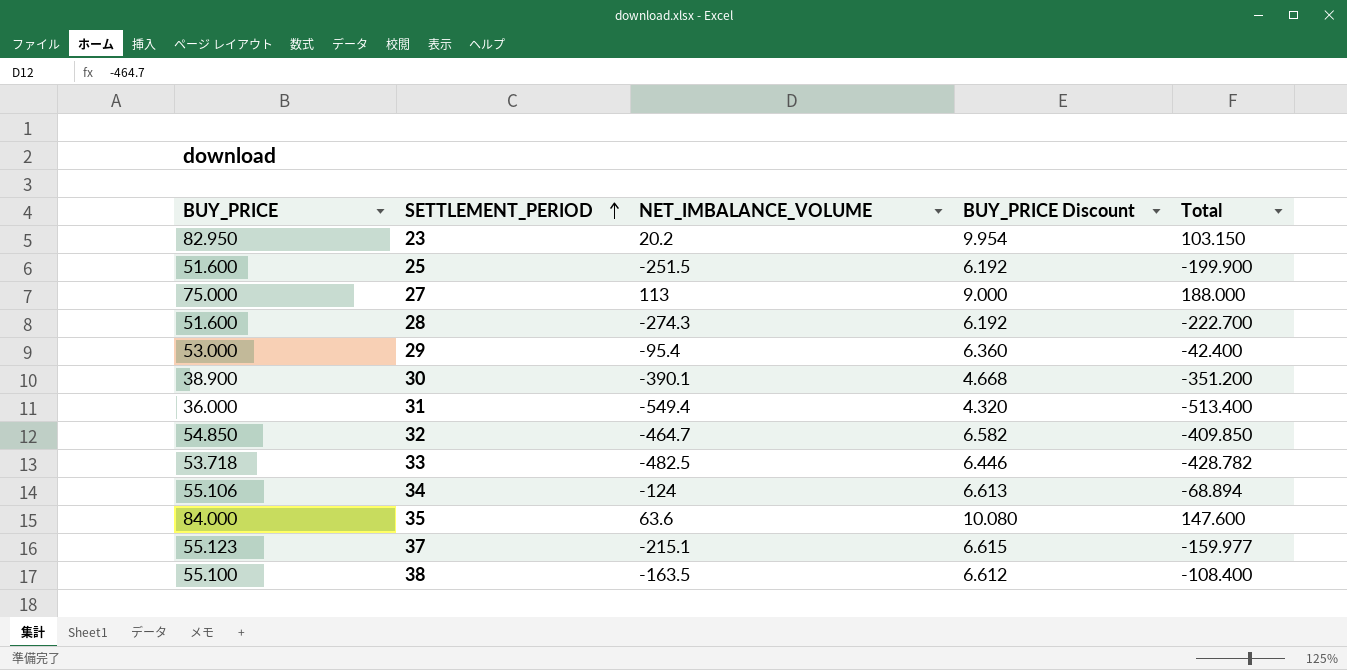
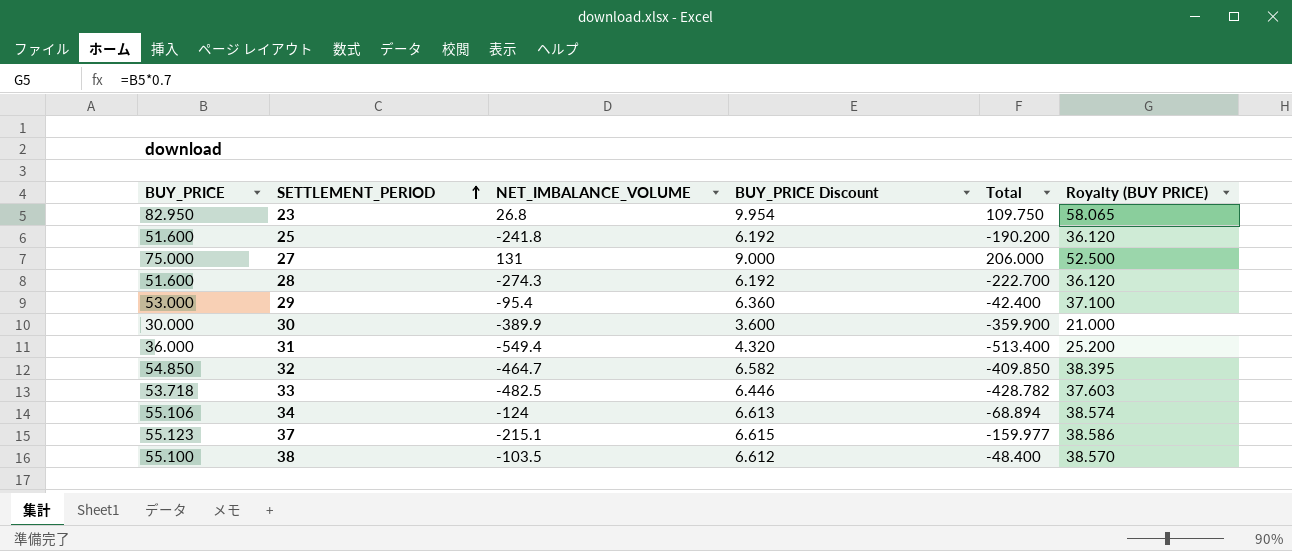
column Royalty (BUY PRICE) | formula: none -> [BUY_PRICE] * 0.7
row 35: 84.000 | 63.6 | 10.080 | 147.600 -> none
23 | NET_IMBALANCE_VOLUME: 20.2 -> 26.8
23 | Total: 103.150 -> 109.750
25 | NET_IMBALANCE_VOLUME: -251.5 -> -241.8
25 | Total: -199.900 -> -190.200
27 | NET_IMBALANCE_VOLUME: 113 -> 131
27 | Total: 188.000 -> 206.000
30 | BUY_PRICE: 38.900 -> 30.000
30 | NET_IMBALANCE_VOLUME: -390.1 -> -389.9
30 | BUY_PRICE Discount: 4.668 -> 3.600
30 | Total: -351.200 -> -359.900
38 | NET_IMBALANCE_VOLUME: -163.5 -> -103.5
38 | Total: -108.400 -> -48.400

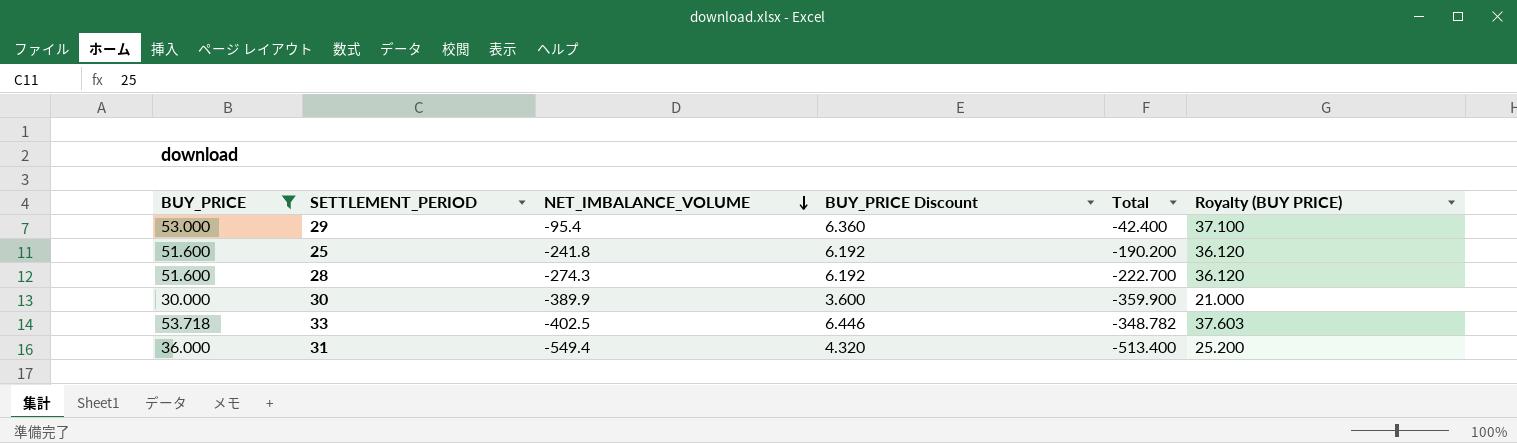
filter: none -> BUY_PRICE <= 53.718
row order: SETTLEMENT_PERIOD ascending -> NET_IMBALANCE_VOLUME descending
33 | NET_IMBALANCE_VOLUME: -482.5 -> -402.5
33 | Total: -428.782 -> -348.782

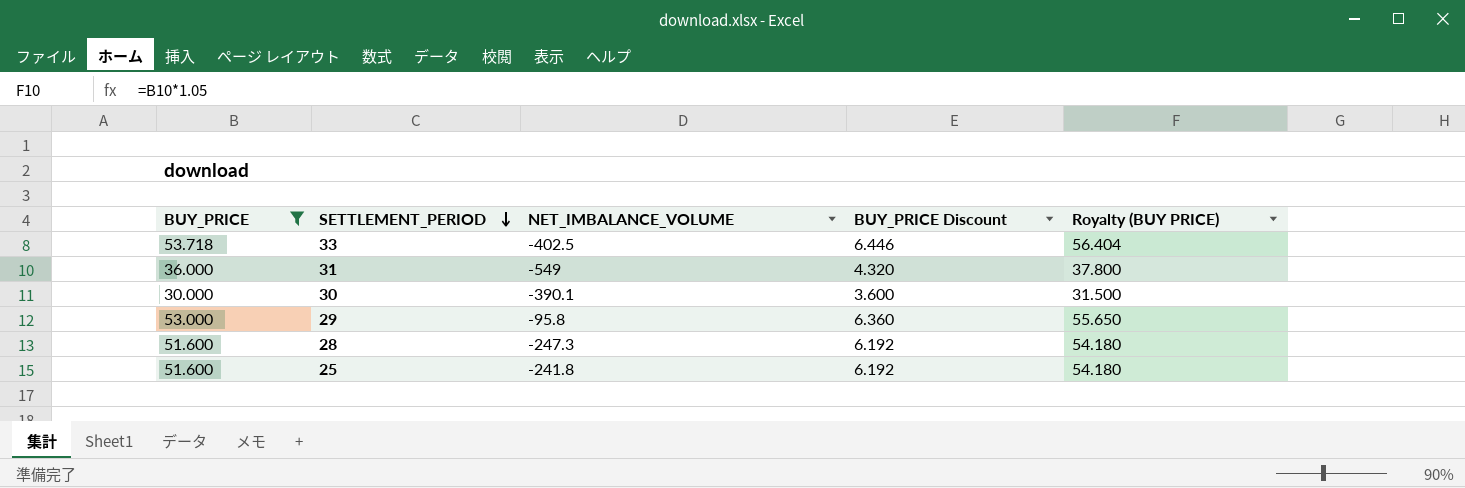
row order: NET_IMBALANCE_VOLUME descending -> SETTLEMENT_PERIOD descending
column Total | formula: [BUY_PRICE] + [NET_IMBALANCE_VOLUME] -> none
column Royalty (BUY PRICE) | formula: [BUY_PRICE] * 0.7 -> [BUY_PRICE] * 1.05
31 | NET_IMBALANCE_VOLUME: -549.4 -> -549
30 | NET_IMBALANCE_VOLUME: -389.9 -> -390.1
29 | NET_IMBALANCE_VOLUME: -95.4 -> -95.8
28 | NET_IMBALANCE_VOLUME: -274.3 -> -247.3

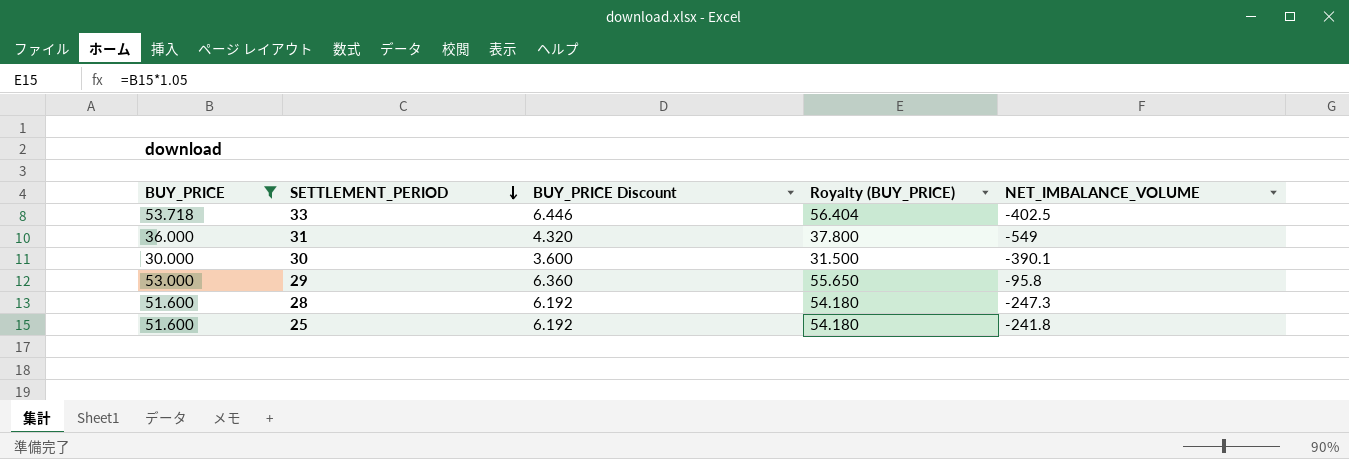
column name: Royalty (BUY PRICE) -> Royalty (BUY_PRICE)
column NET_IMBALANCE_VOLUME | position: 3 -> 5

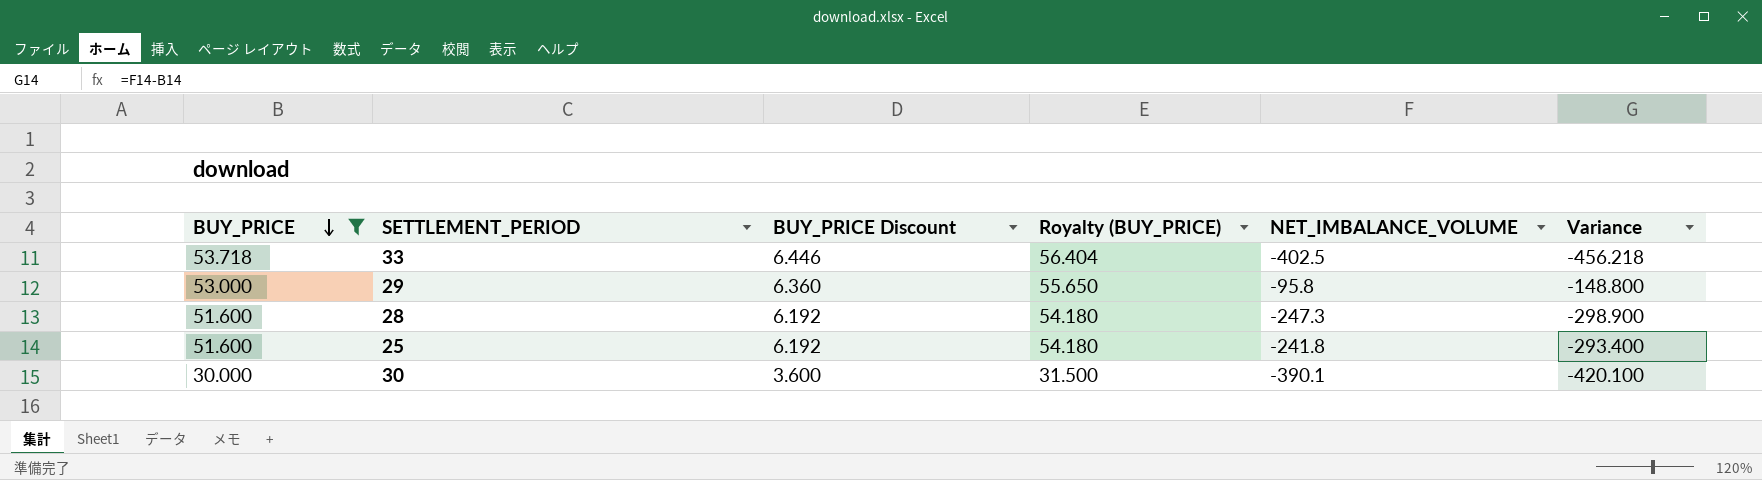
row order: SETTLEMENT_PERIOD descending -> BUY_PRICE descending
column Variance | formula: none -> [NET_IMBALANCE_VOLUME] - [BUY_PRICE]
row 31: 36.000 | 4.320 | 37.800 | -549 -> none

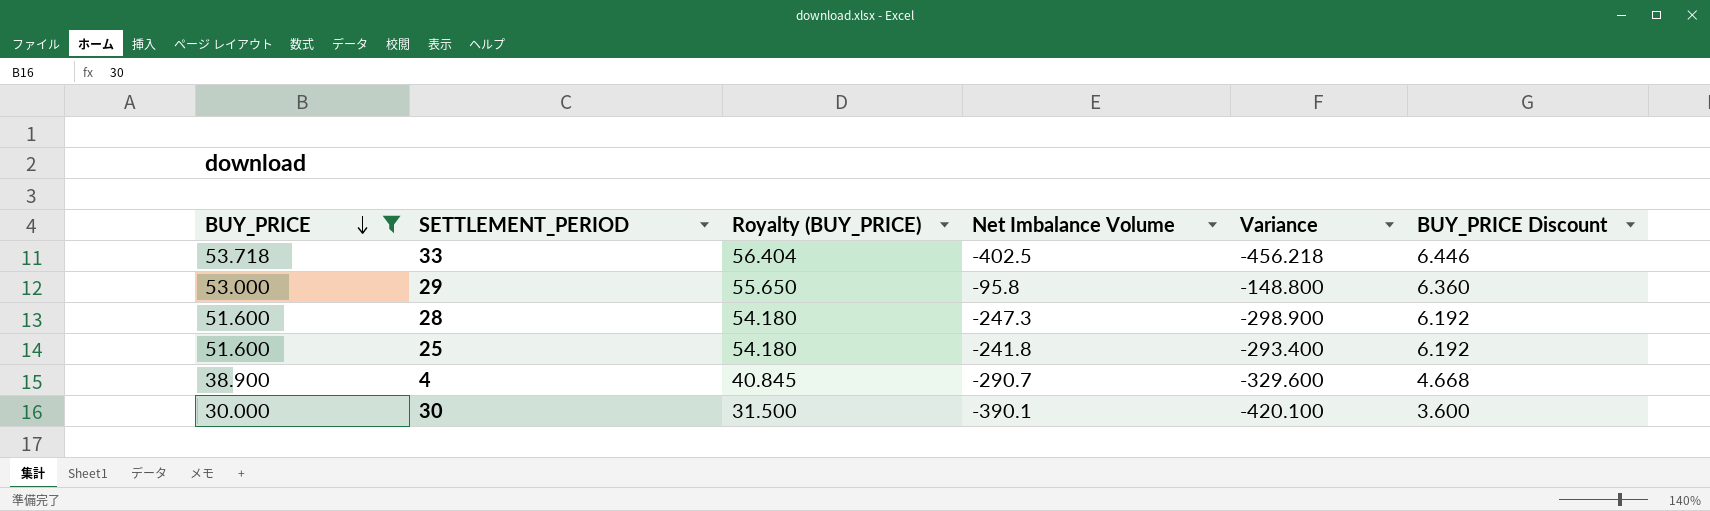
column name: NET_IMBALANCE_VOLUME -> Net Imbalance Volume
column BUY_PRICE Discount | position: 3 -> 6
row 4: none -> 38.900 | 40.845 | -290.7 | -329.600 | 4.668

